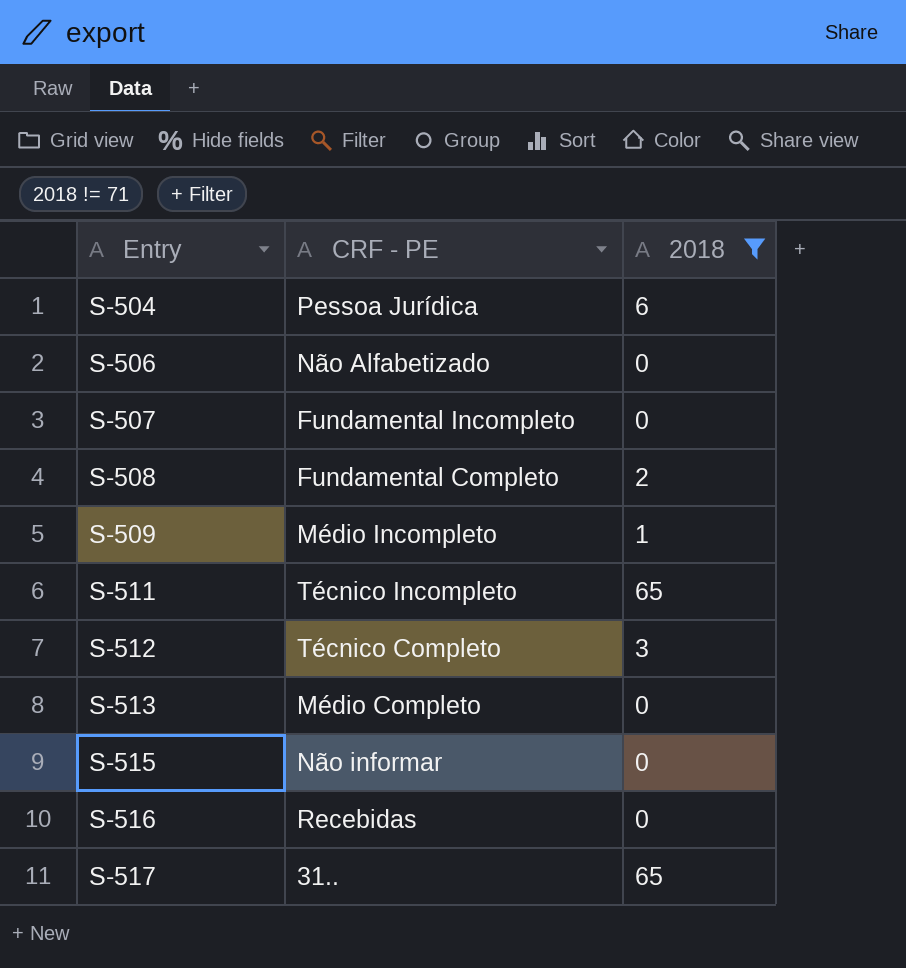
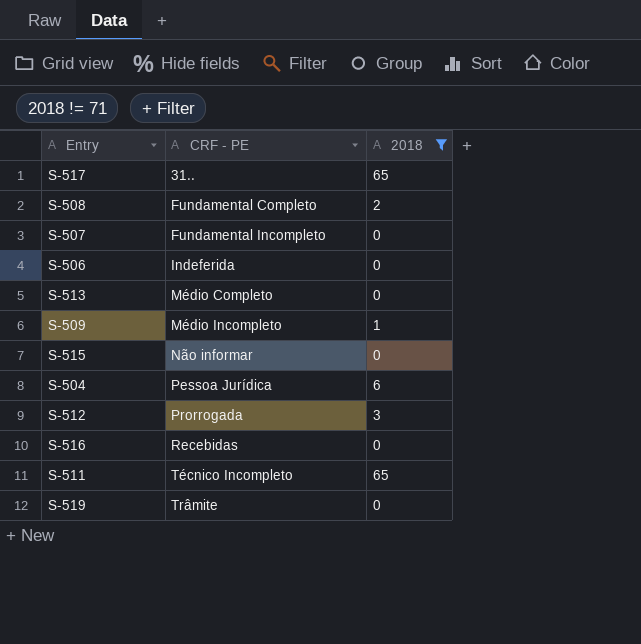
row order: Entry ascending -> CRF - PE ascending
S-506 | CRF - PE: Não Alfabetizado -> Indeferida
S-512 | CRF - PE: Técnico Completo -> Prorrogada
row S-519: none -> Trâmite | 0

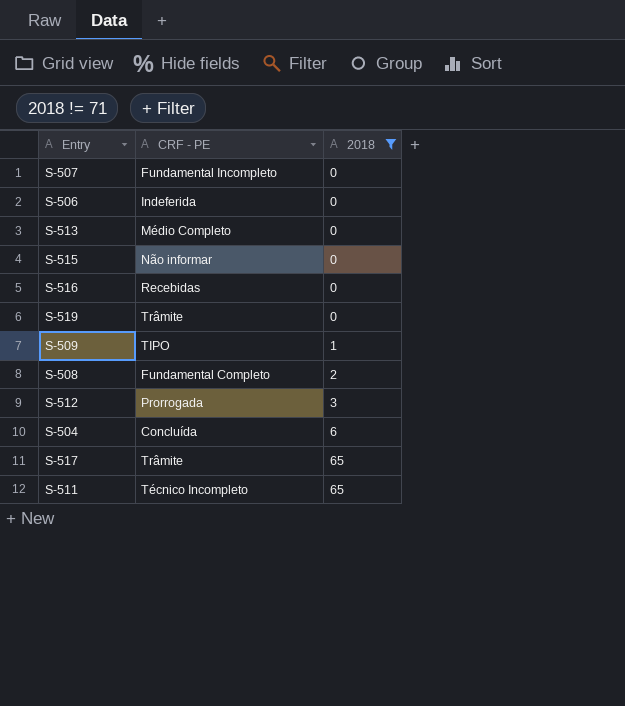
row order: CRF - PE ascending -> 2018 ascending
S-509 | CRF - PE: Médio Incompleto -> TIPO
S-504 | CRF - PE: Pessoa Jurídica -> Concluída
S-517 | CRF - PE: 31.. -> Trâmite

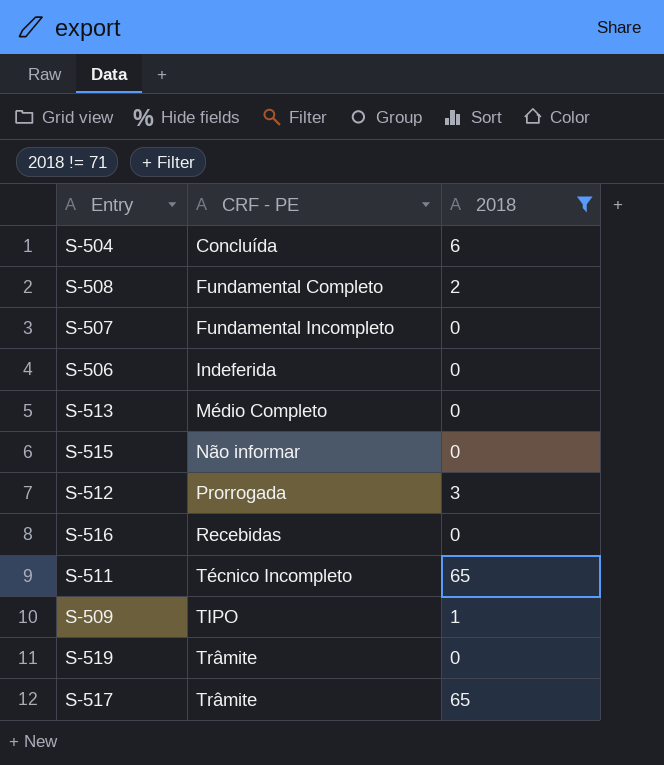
row order: 2018 ascending -> CRF - PE ascending

